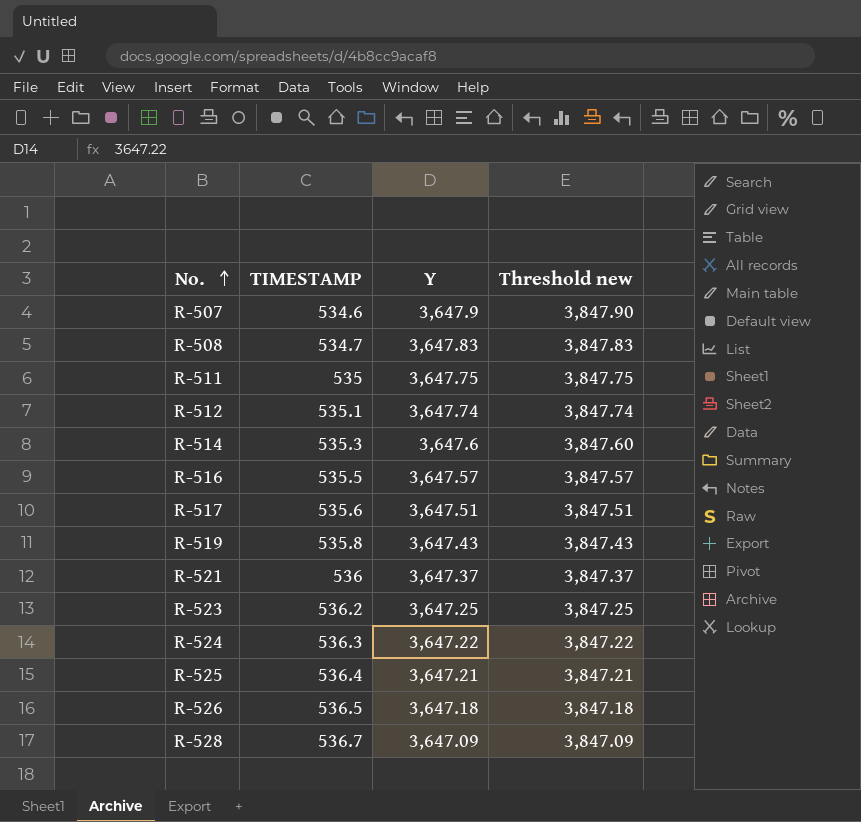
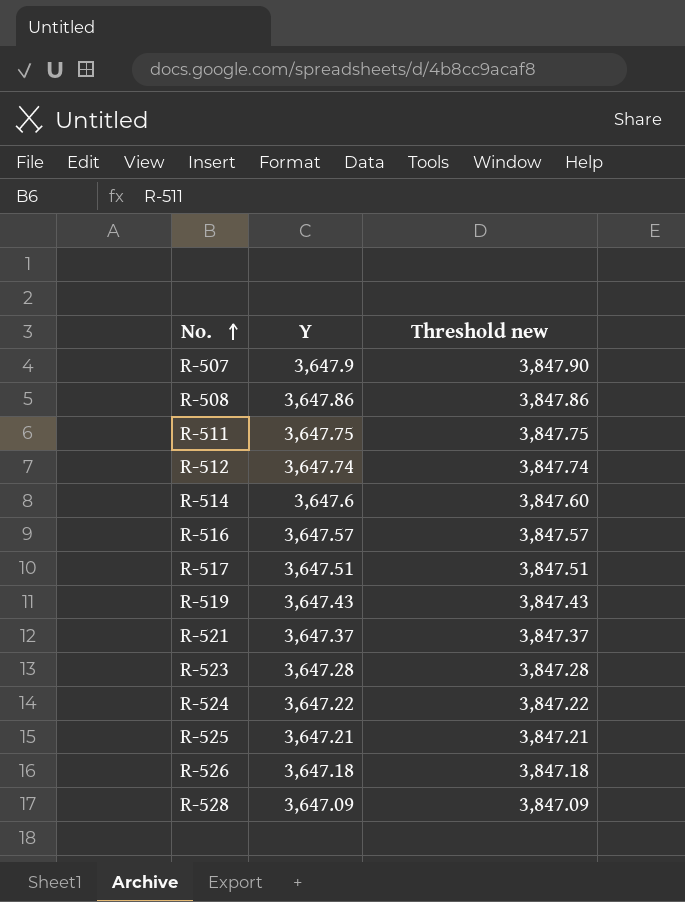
column TIMESTAMP | position: 2 -> none
R-508 | Y: 3,647.83 -> 3,647.86
R-508 | Threshold new: 3,847.83 -> 3,847.86
R-523 | Y: 3,647.25 -> 3,647.28
R-523 | Threshold new: 3,847.25 -> 3,847.28

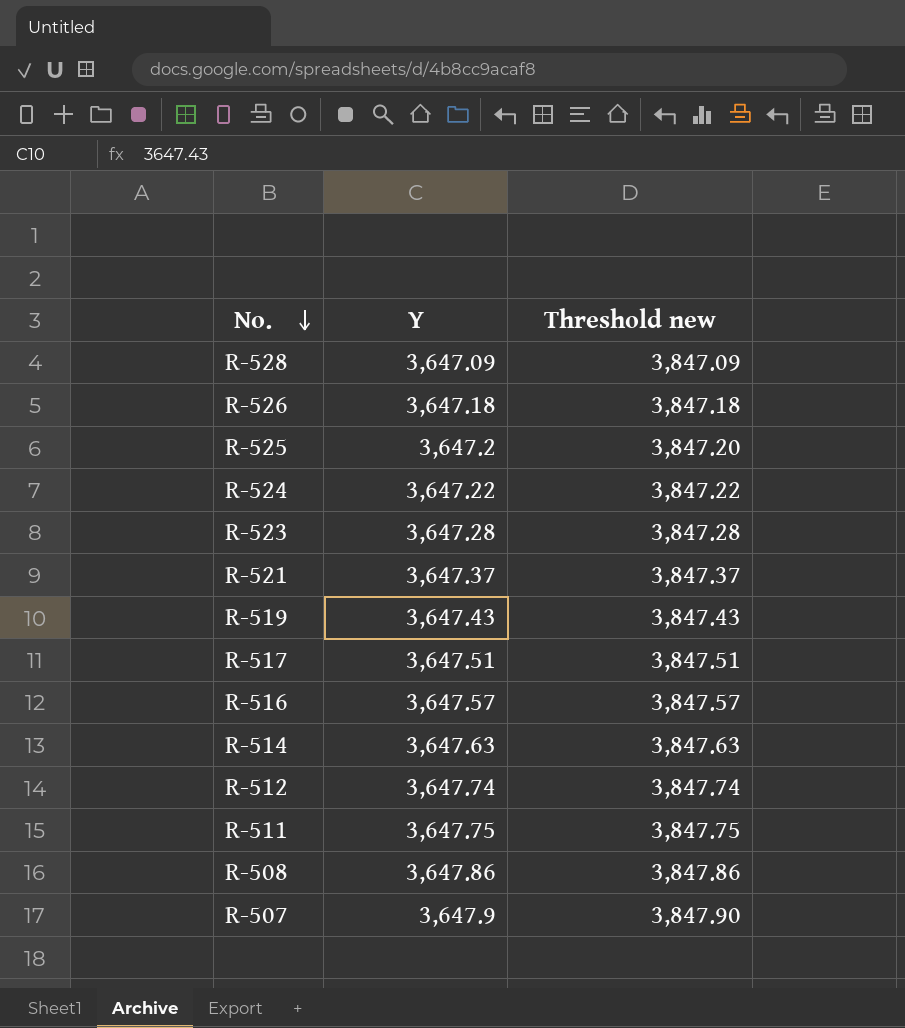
row order: No. ascending -> No. descending
R-525 | Y: 3,647.21 -> 3,647.2
R-525 | Threshold new: 3,847.21 -> 3,847.20
R-514 | Y: 3,647.6 -> 3,647.63
R-514 | Threshold new: 3,847.60 -> 3,847.63

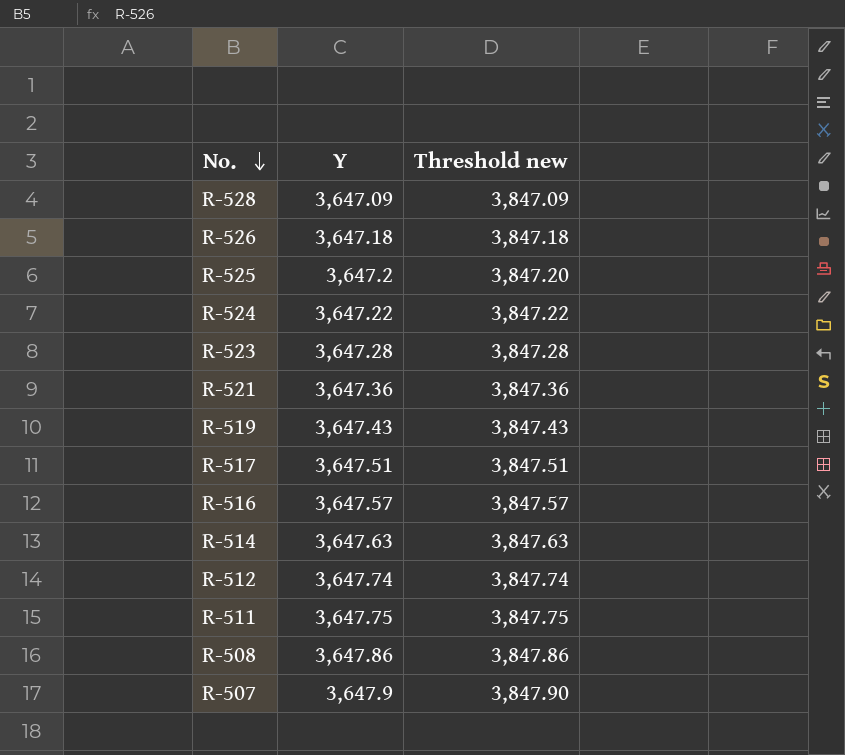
R-521 | Y: 3,647.37 -> 3,647.36
R-521 | Threshold new: 3,847.37 -> 3,847.36

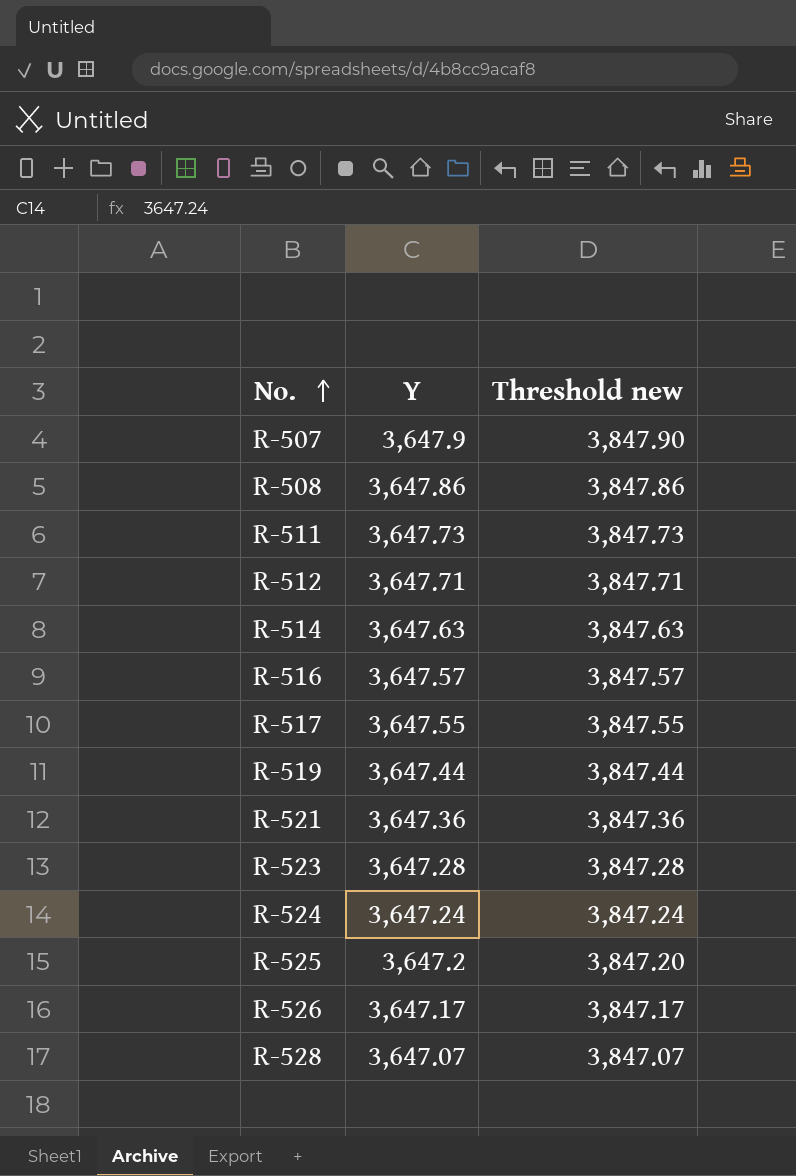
row order: No. descending -> No. ascending
R-511 | Y: 3,647.75 -> 3,647.73
R-511 | Threshold new: 3,847.75 -> 3,847.73
R-512 | Y: 3,647.74 -> 3,647.71
R-512 | Threshold new: 3,847.74 -> 3,847.71
R-517 | Y: 3,647.51 -> 3,647.55
R-517 | Threshold new: 3,847.51 -> 3,847.55
R-519 | Y: 3,647.43 -> 3,647.44
R-519 | Threshold new: 3,847.43 -> 3,847.44
R-524 | Y: 3,647.22 -> 3,647.24
R-524 | Threshold new: 3,847.22 -> 3,847.24
R-526 | Y: 3,647.18 -> 3,647.17
R-526 | Threshold new: 3,847.18 -> 3,847.17
R-528 | Y: 3,647.09 -> 3,647.07
R-528 | Threshold new: 3,847.09 -> 3,847.07

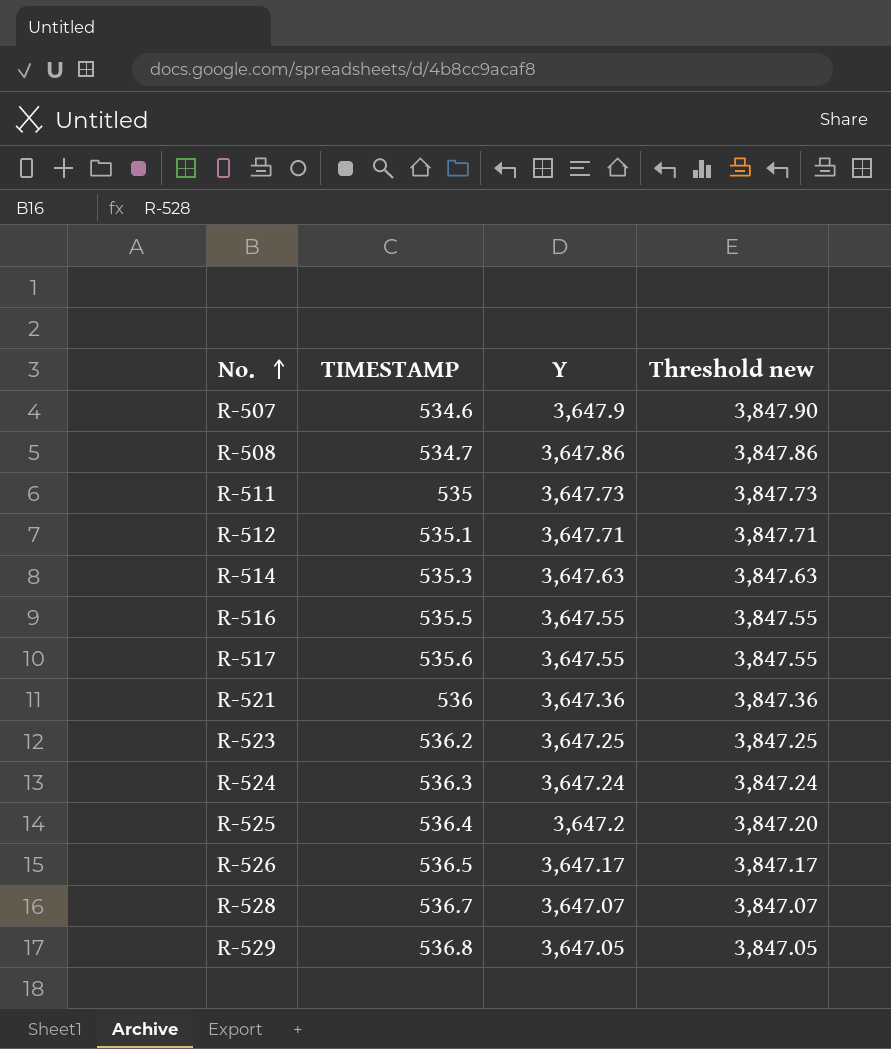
column TIMESTAMP | position: none -> 2
row R-519: 3,647.44 | 3,847.44 -> none
R-516 | Y: 3,647.57 -> 3,647.55
R-516 | Threshold new: 3,847.57 -> 3,847.55
R-523 | Y: 3,647.28 -> 3,647.25
R-523 | Threshold new: 3,847.28 -> 3,847.25
row R-529: none -> 536.8 | 3,647.05 | 3,847.05

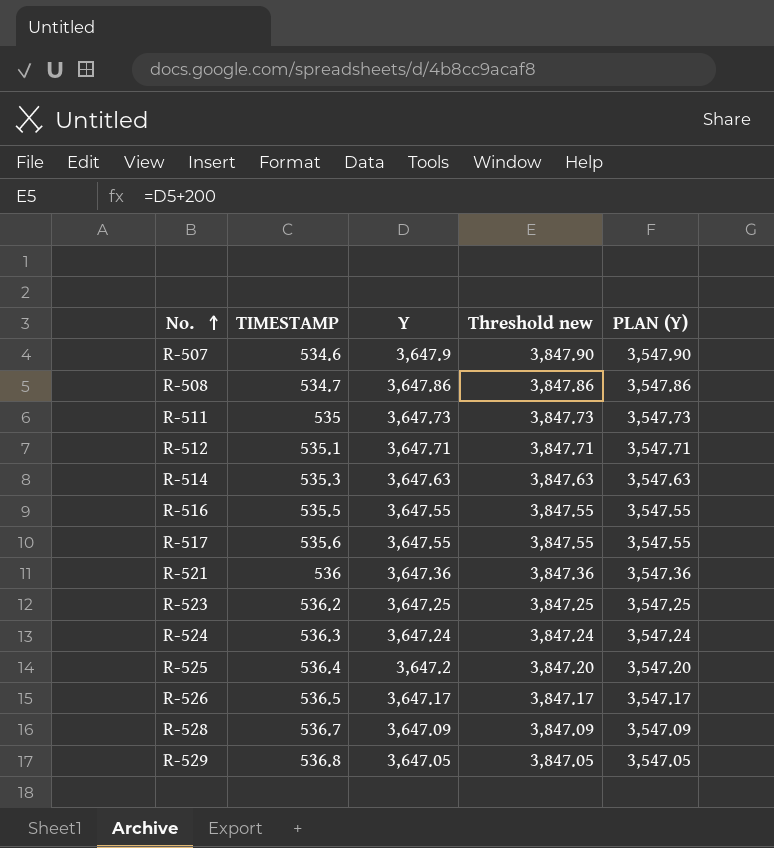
column PLAN (Y) | formula: none -> [Y] - 100
R-528 | Y: 3,647.07 -> 3,647.09
R-528 | Threshold new: 3,847.07 -> 3,847.09

